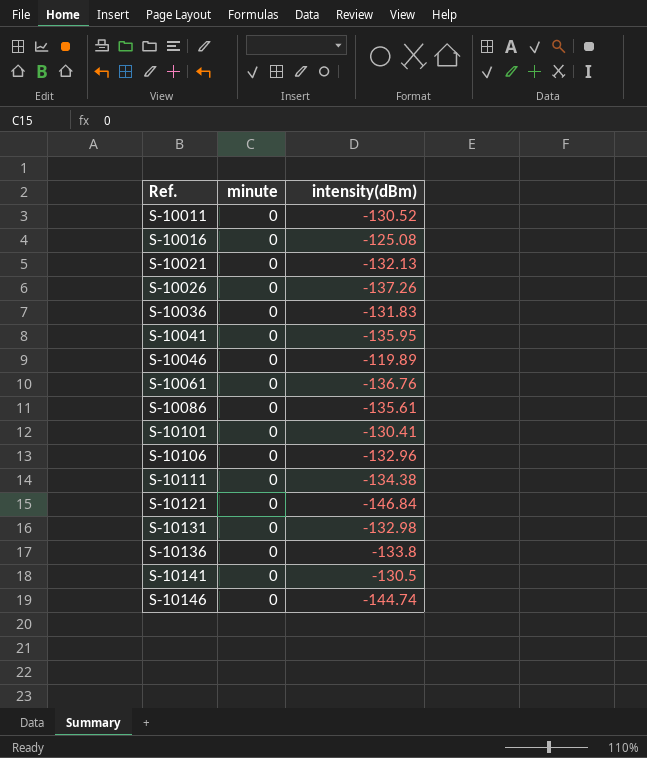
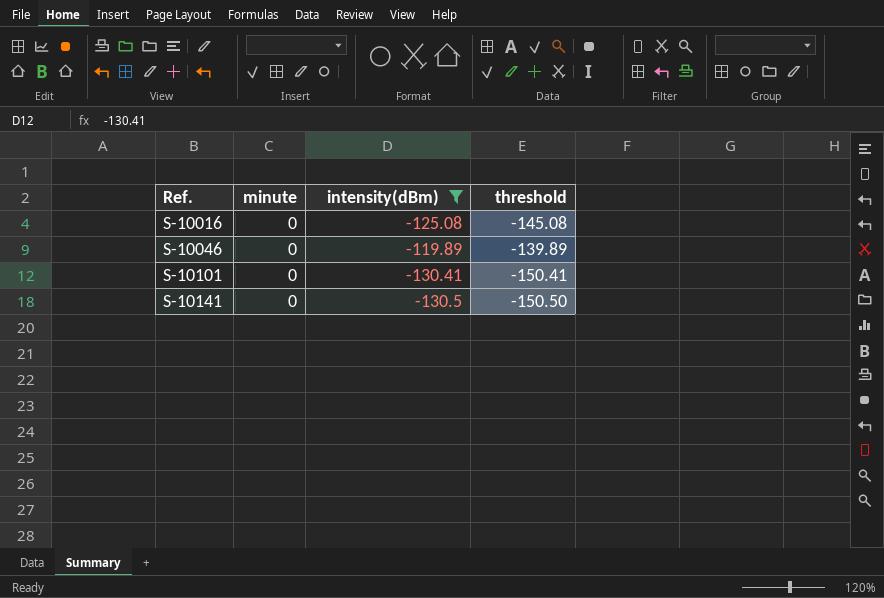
filter: none -> intensity(dBm) >= -130.5
column threshold | formula: none -> [intensity(dBm)] - 20

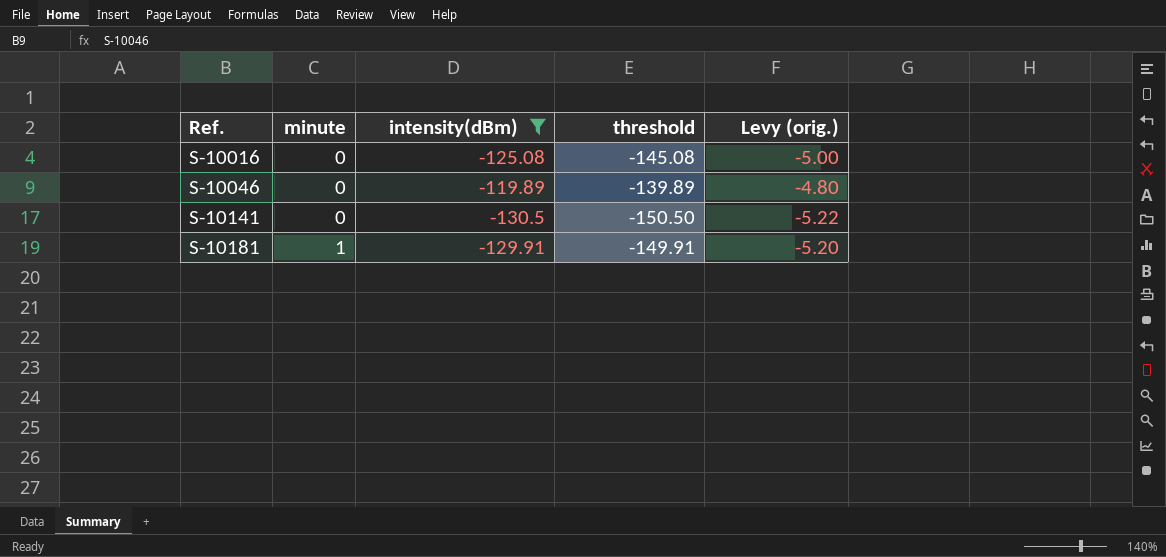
column Levy (orig.) | formula: none -> [intensity(dBm)] * 0.04
row S-10101: 0 | -130.41 | -150.41 -> none
row S-10181: none -> 1 | -129.91 | -149.91 | -5.20

